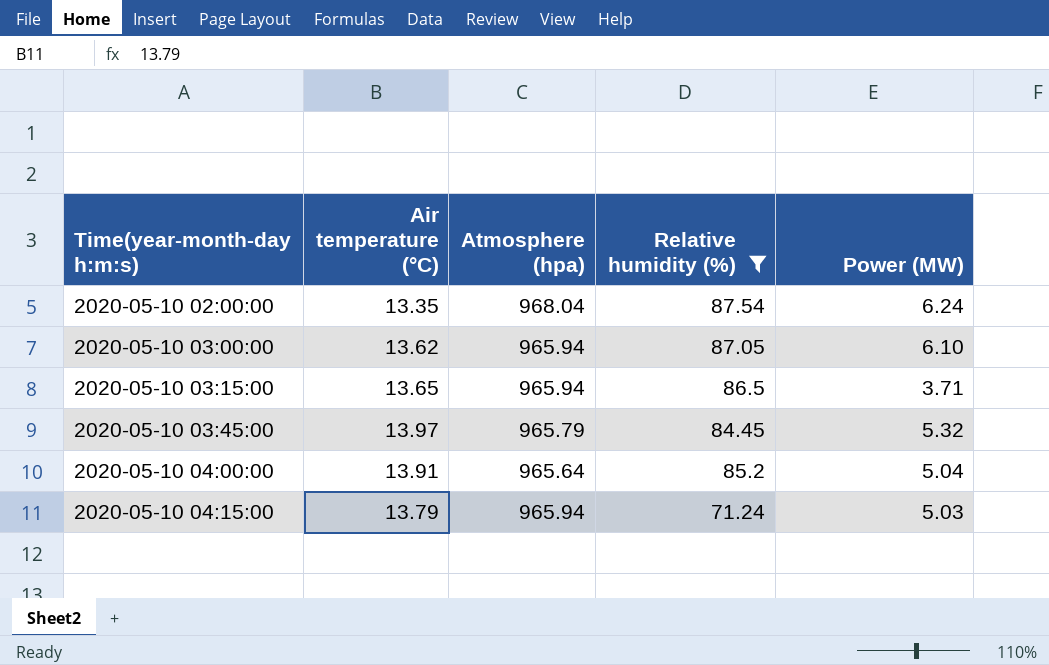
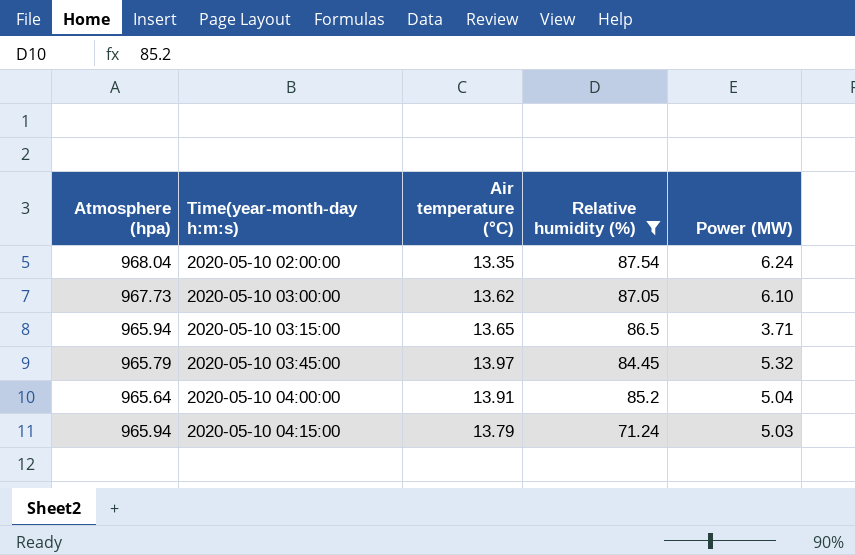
column Atmosphere (hpa) | position: 3 -> 1
2020-05-10 03:00:00 | Atmosphere (hpa): 965.94 -> 967.73

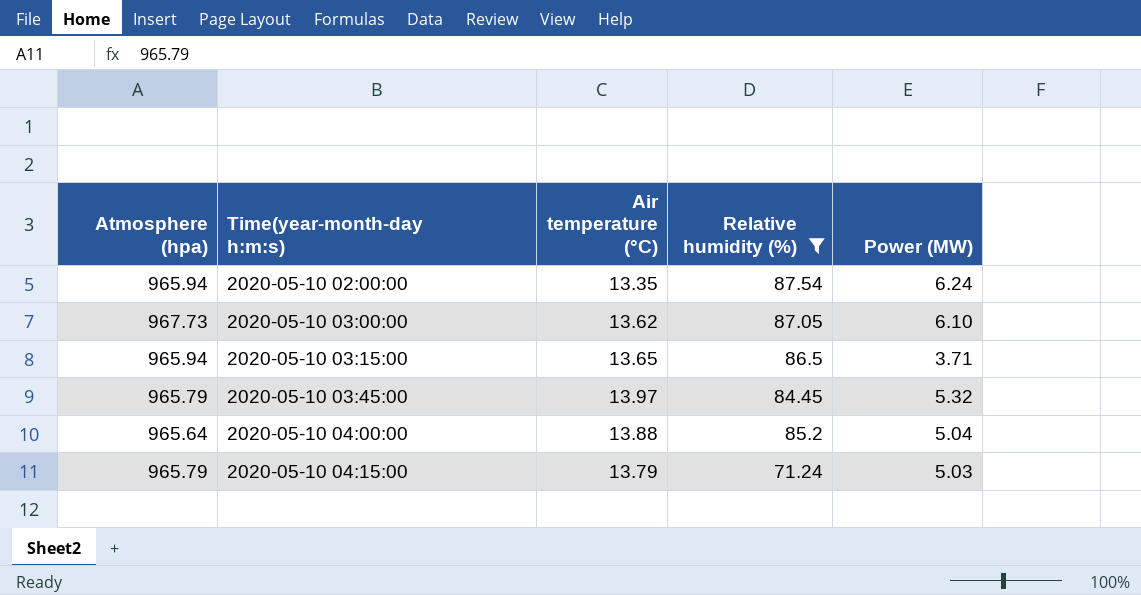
2020-05-10 02:00:00 | Atmosphere (hpa): 968.04 -> 965.94
2020-05-10 04:00:00 | Air temperature (°C): 13.91 -> 13.88
2020-05-10 04:15:00 | Atmosphere (hpa): 965.94 -> 965.79

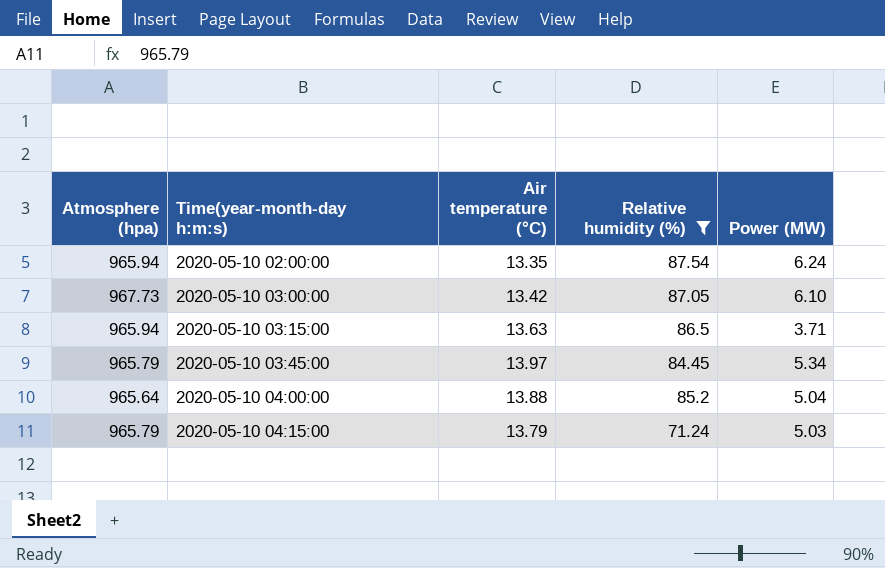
2020-05-10 03:00:00 | Air temperature (°C): 13.62 -> 13.42
2020-05-10 03:15:00 | Air temperature (°C): 13.65 -> 13.63
2020-05-10 03:45:00 | Power (MW): 5.32 -> 5.34

